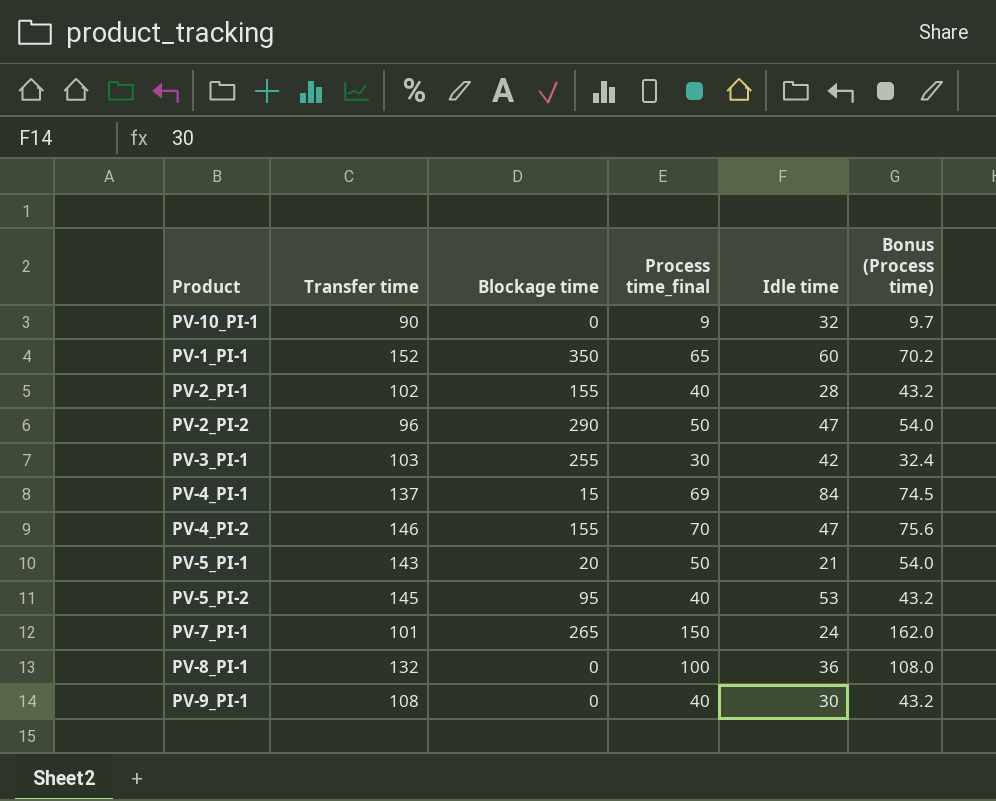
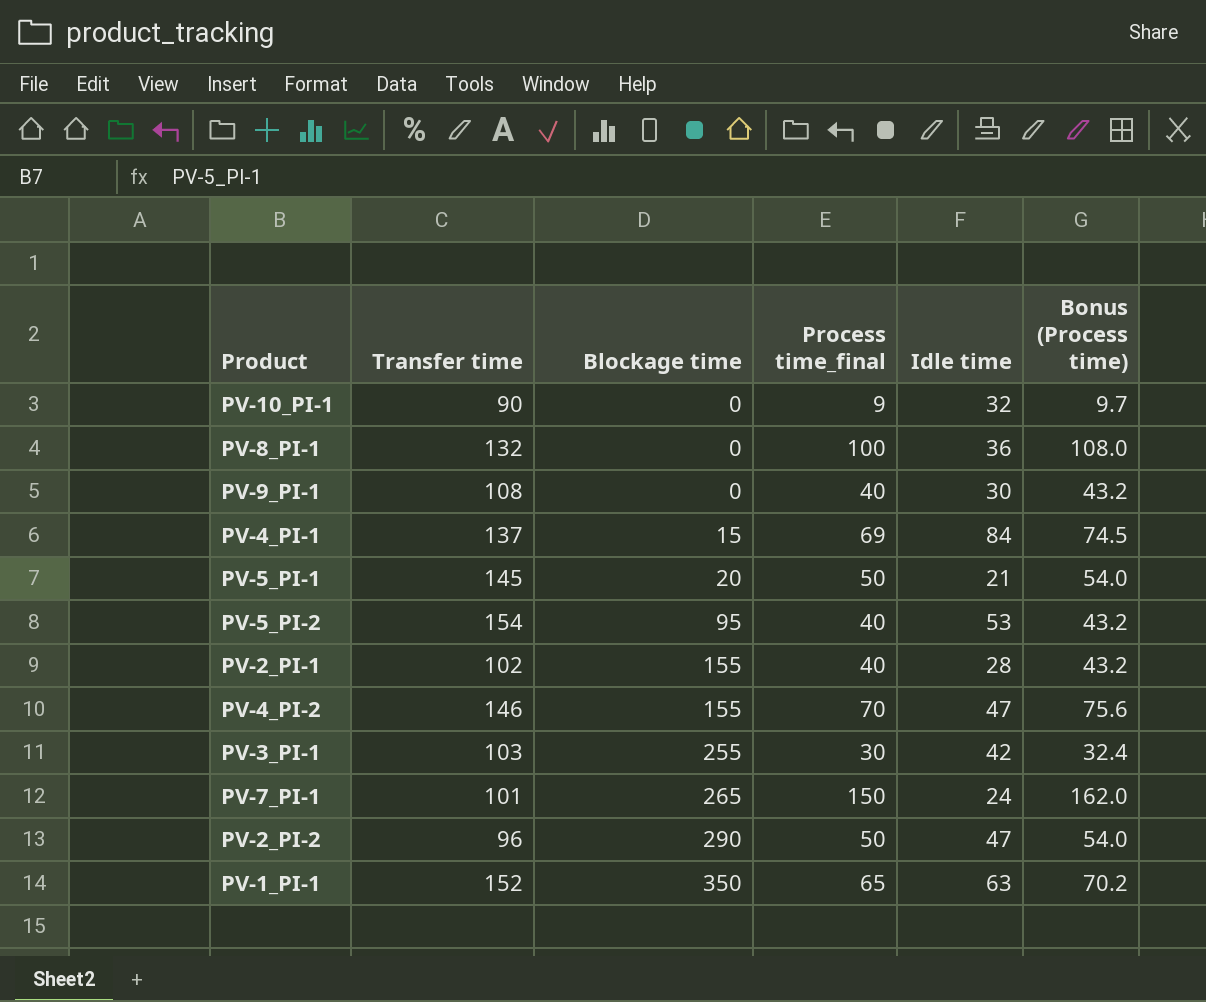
row order: none -> Blockage time ascending
PV-5_PI-1 | Transfer time: 143 -> 145
PV-5_PI-2 | Transfer time: 145 -> 154
PV-1_PI-1 | Idle time: 60 -> 63

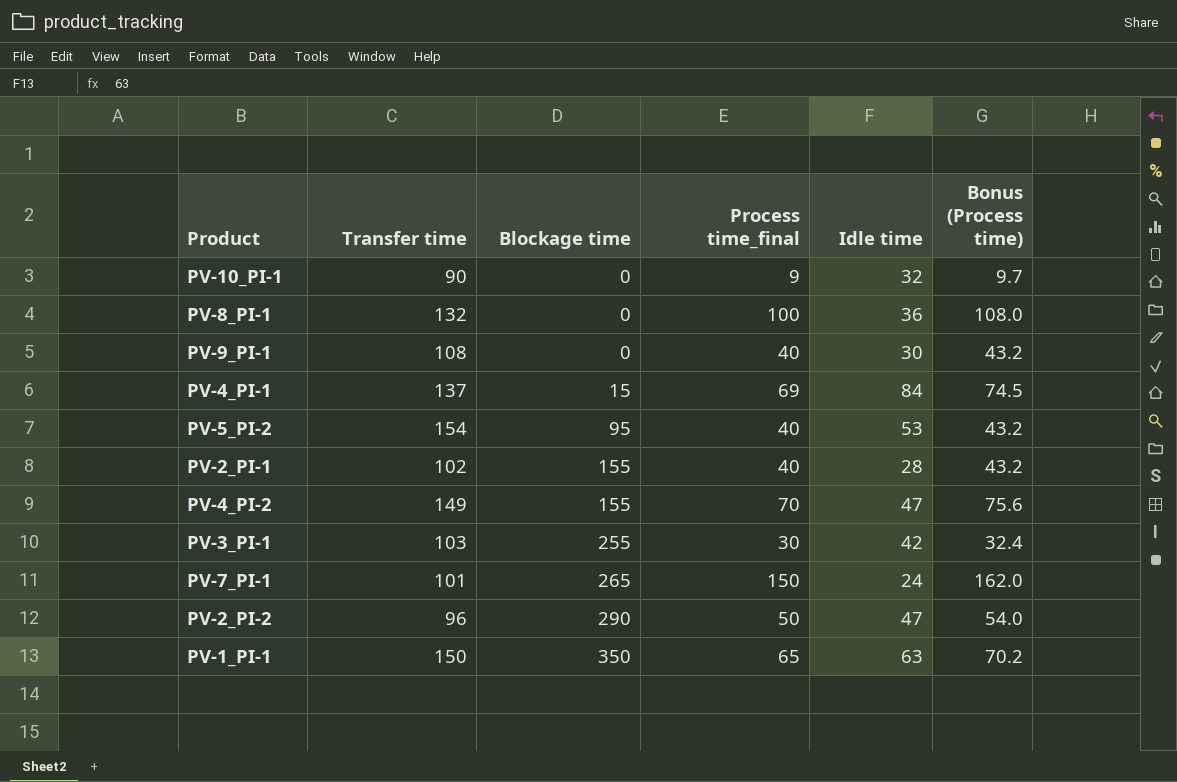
row PV-5_PI-1: 145 | 20 | 50 | 21 | 54.0 -> none
PV-4_PI-2 | Transfer time: 146 -> 149
PV-1_PI-1 | Transfer time: 152 -> 150

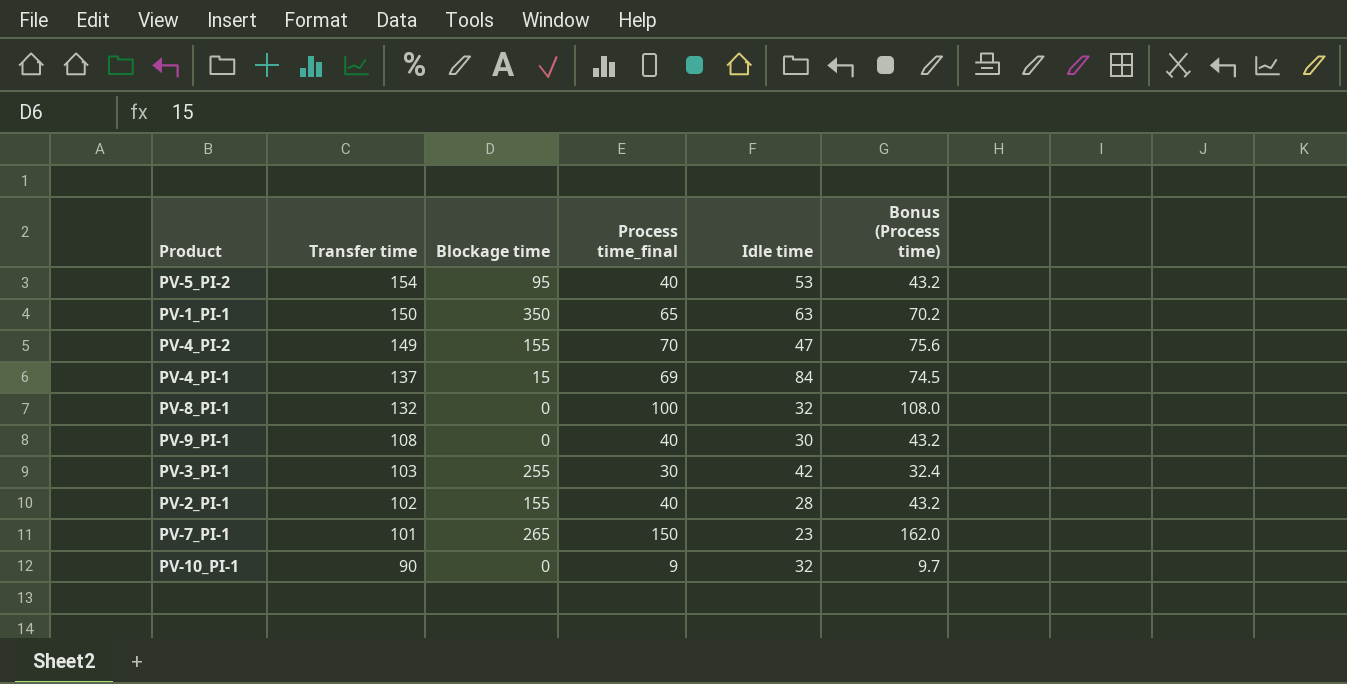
row order: Blockage time ascending -> Transfer time descending
row PV-2_PI-2: 96 | 290 | 50 | 47 | 54.0 -> none
PV-8_PI-1 | Idle time: 36 -> 32
PV-7_PI-1 | Idle time: 24 -> 23

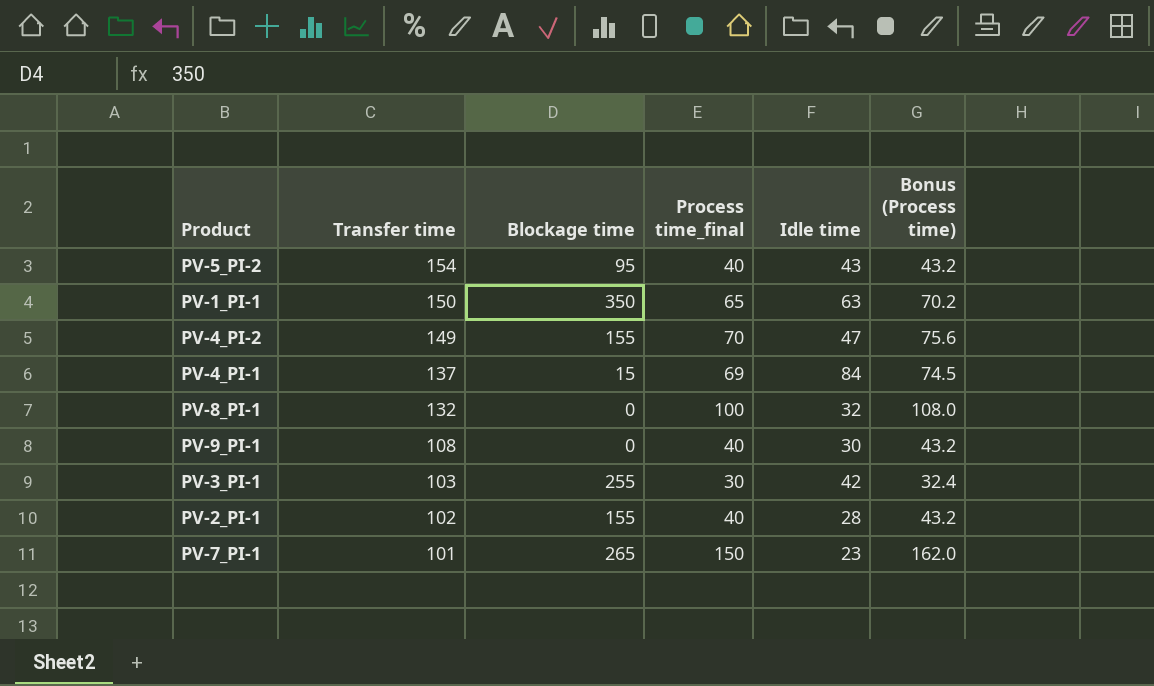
row PV-10_PI-1: 90 | 0 | 9 | 32 | 9.7 -> none
PV-5_PI-2 | Idle time: 53 -> 43

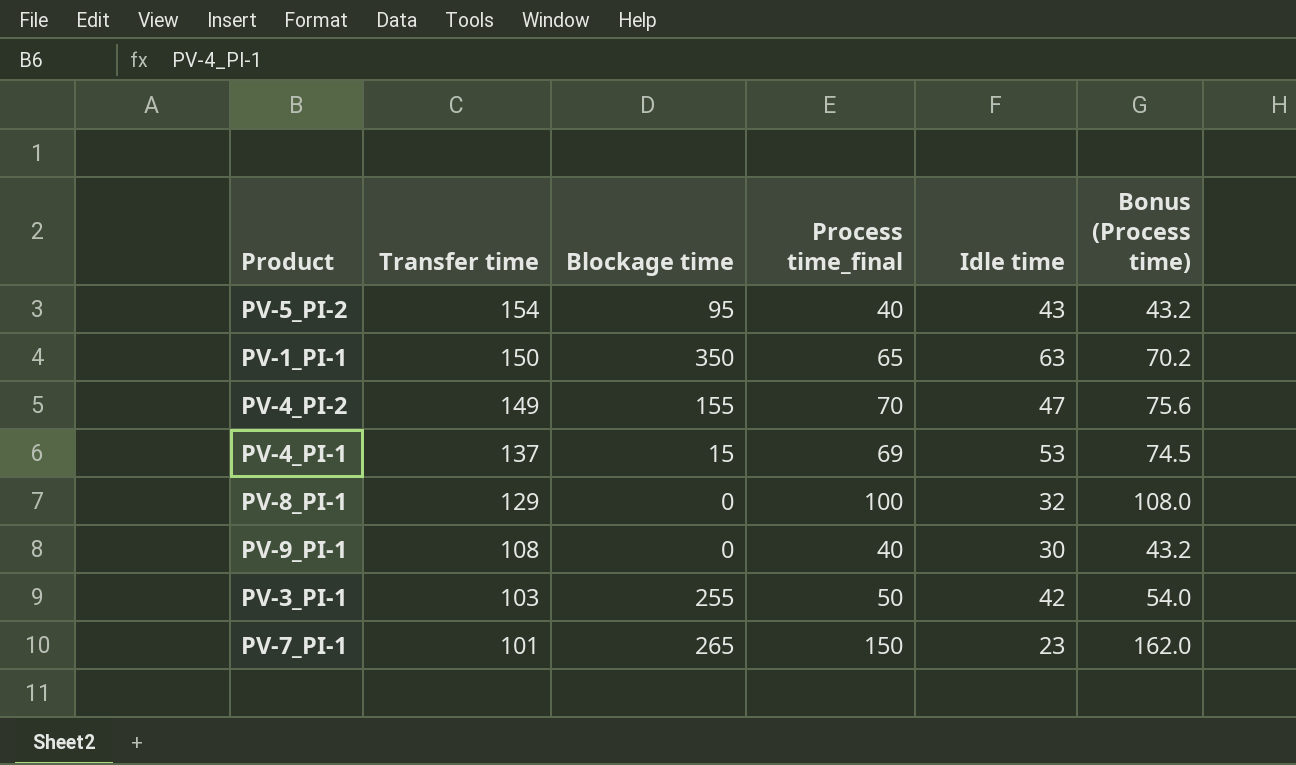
row PV-2_PI-1: 102 | 155 | 40 | 28 | 43.2 -> none
PV-4_PI-1 | Idle time: 84 -> 53
PV-8_PI-1 | Transfer time: 132 -> 129
PV-3_PI-1 | Process time_final: 30 -> 50
PV-3_PI-1 | Bonus (Process time): 32.4 -> 54.0

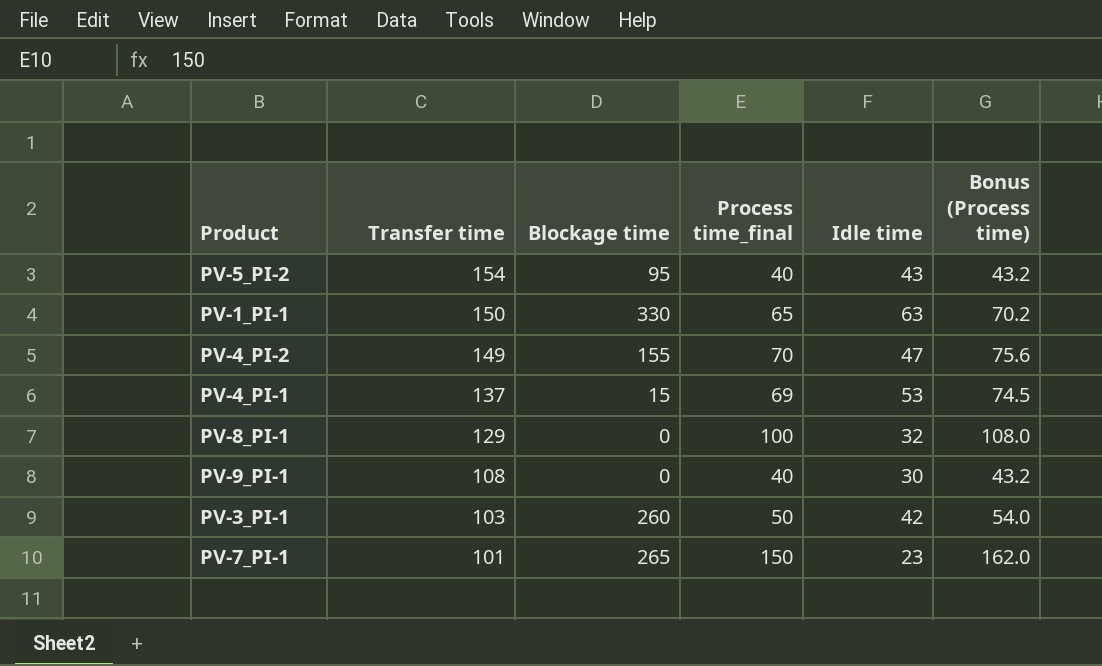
PV-1_PI-1 | Blockage time: 350 -> 330
PV-3_PI-1 | Blockage time: 255 -> 260

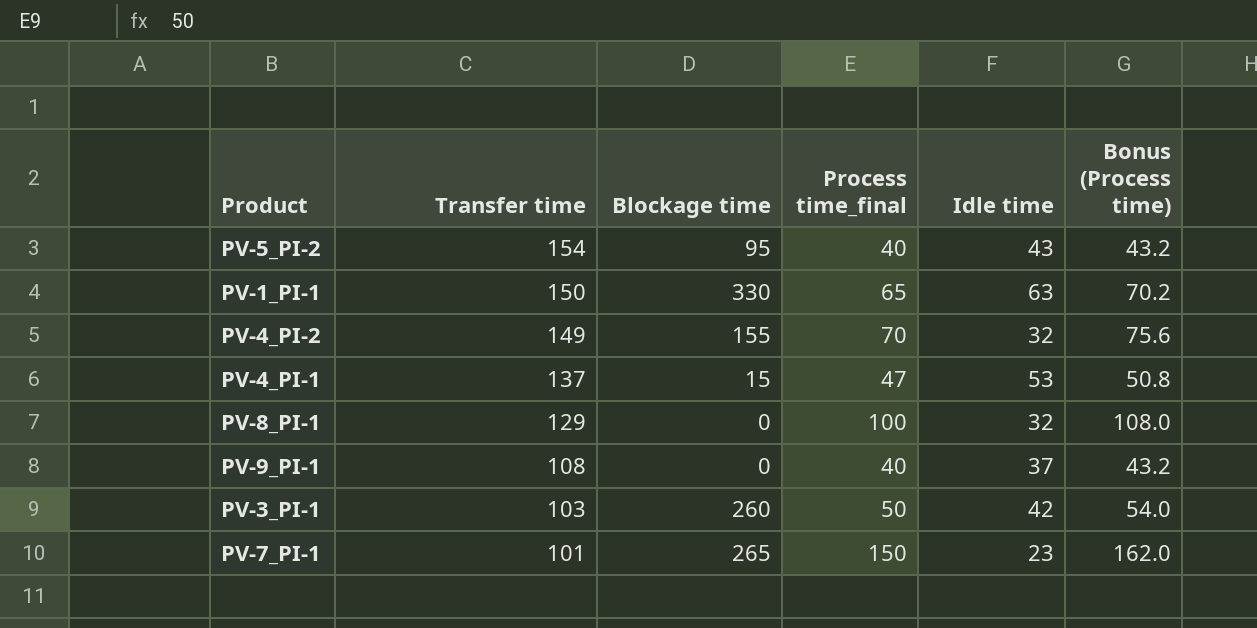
PV-4_PI-2 | Idle time: 47 -> 32
PV-4_PI-1 | Process time_final: 69 -> 47
PV-4_PI-1 | Bonus (Process time): 74.5 -> 50.8
PV-9_PI-1 | Idle time: 30 -> 37

